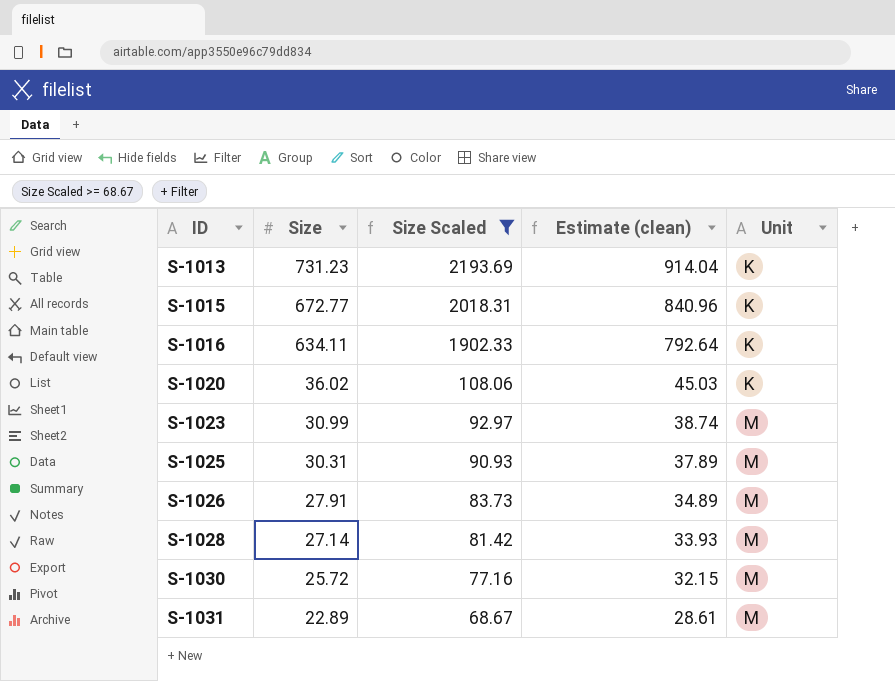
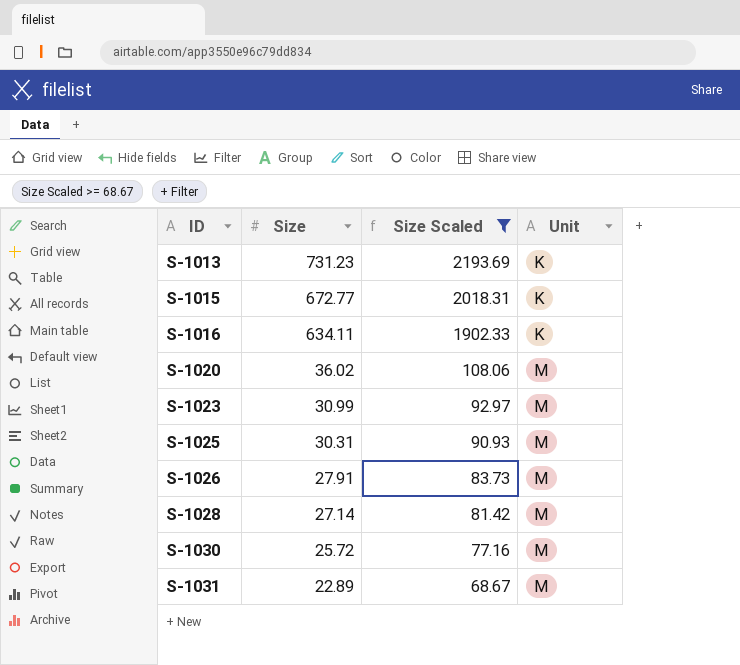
column Estimate (clean) | formula: [Size] * 1.25 -> none
S-1020 | Unit: K -> M

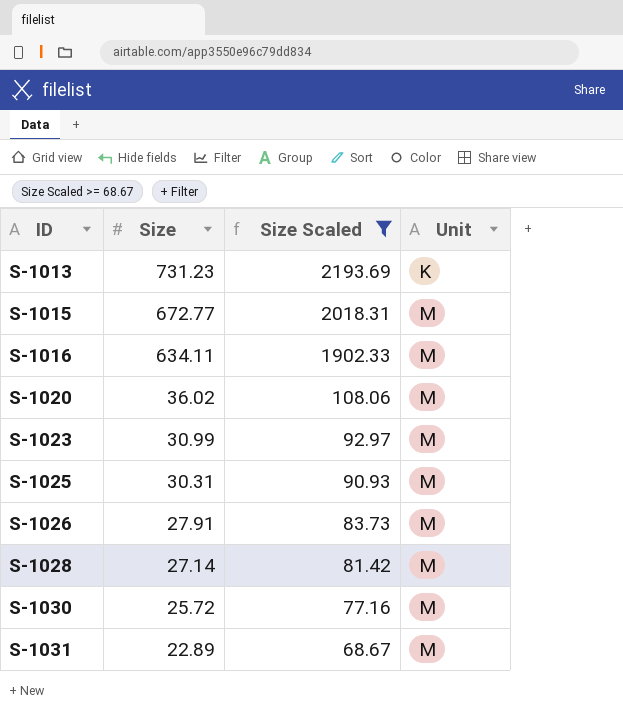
S-1015 | Unit: K -> M
S-1016 | Unit: K -> M

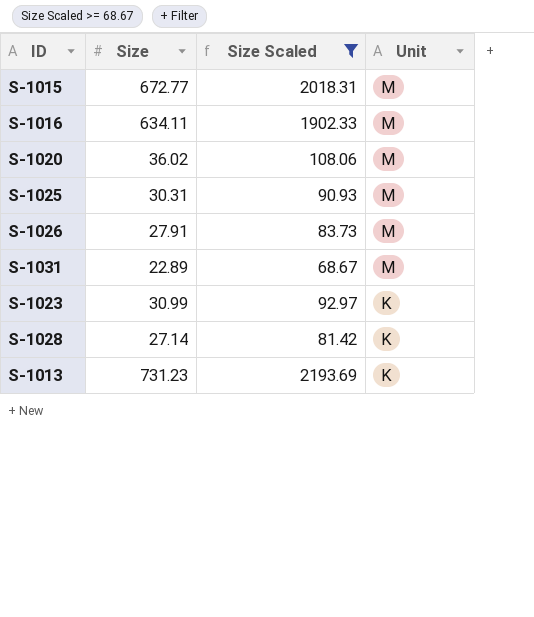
row order: ID ascending -> Unit descending
row S-1030: 25.72 | 77.16 | M -> none
S-1023 | Unit: M -> K
S-1028 | Unit: M -> K

